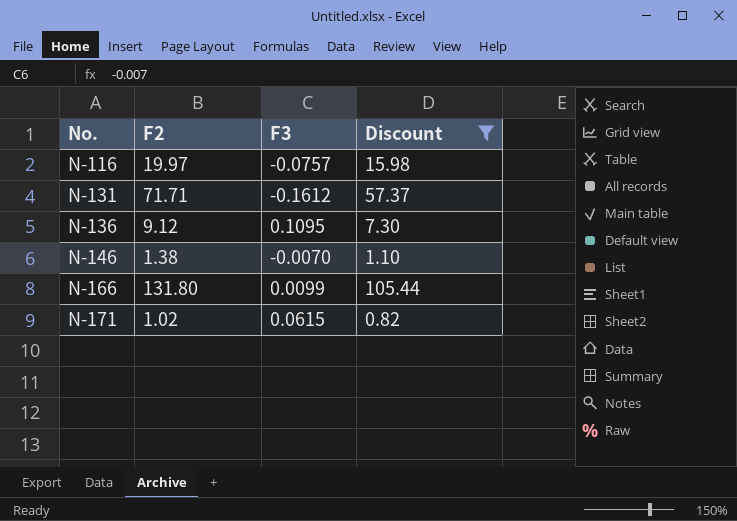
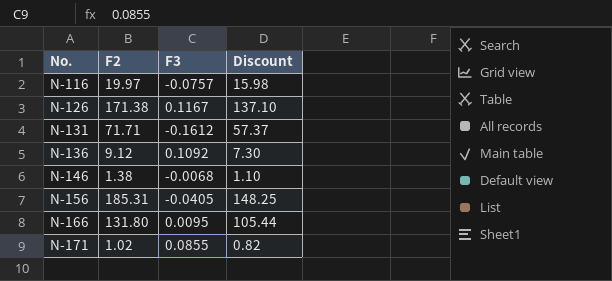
filter: Discount <= 105.44 -> none
N-136 | F3: 0.1095 -> 0.1092
N-146 | F3: -0.0070 -> -0.0068
N-166 | F3: 0.0099 -> 0.0095
N-171 | F3: 0.0615 -> 0.0855

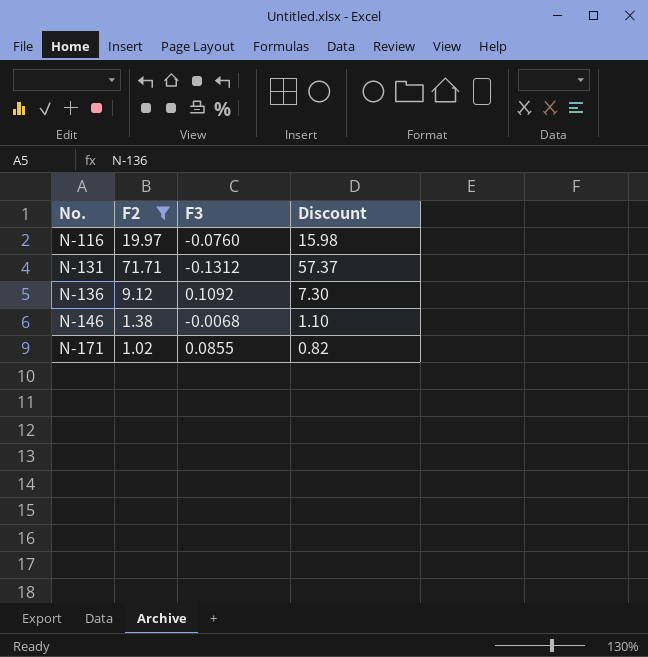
filter: none -> F2 <= 71.71
N-116 | F3: -0.0757 -> -0.0760
N-131 | F3: -0.1612 -> -0.1312

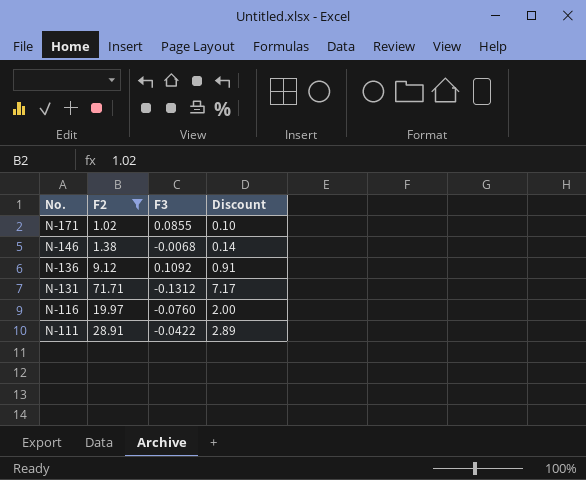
row order: No. ascending -> No. descending
column Discount | formula: [F2] * 0.8 -> [F2] * 0.1
row N-111: none -> 28.91 | -0.0422 | 2.89

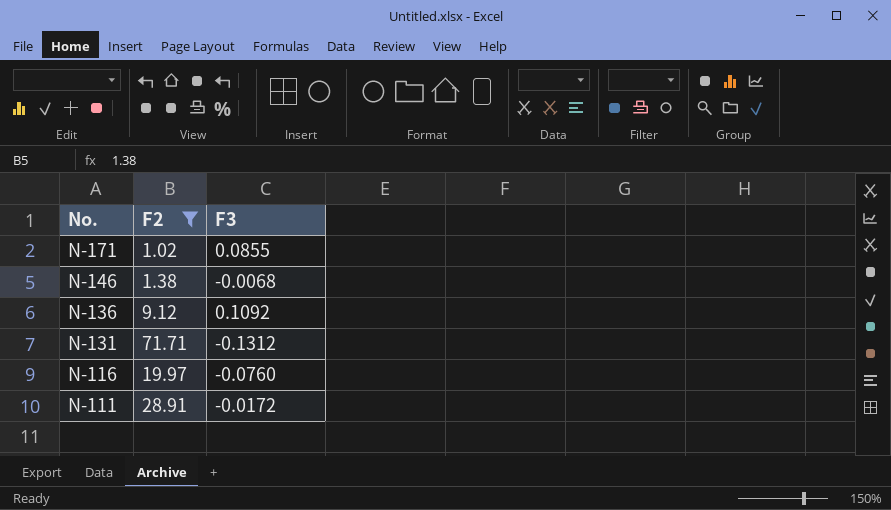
column Discount | formula: [F2] * 0.1 -> none
N-111 | F3: -0.0422 -> -0.0172

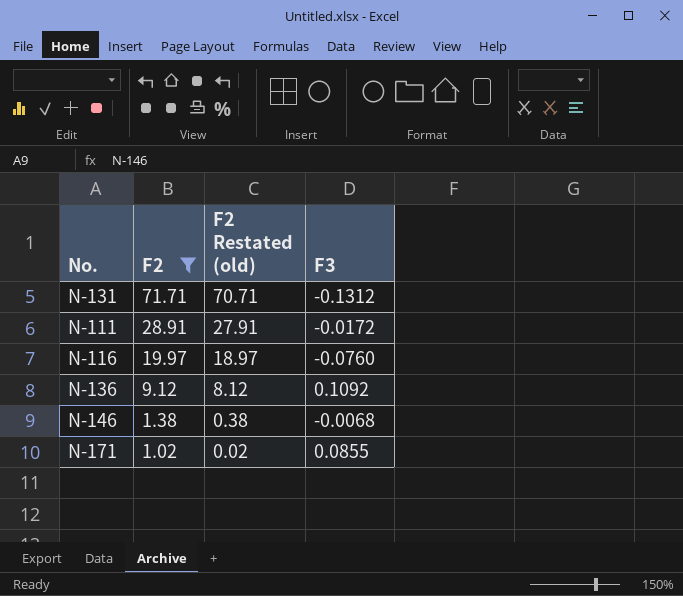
row order: No. descending -> F2 descending
column F2 Restated (old) | formula: none -> [F2] - 1

